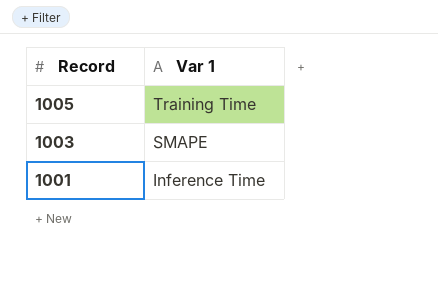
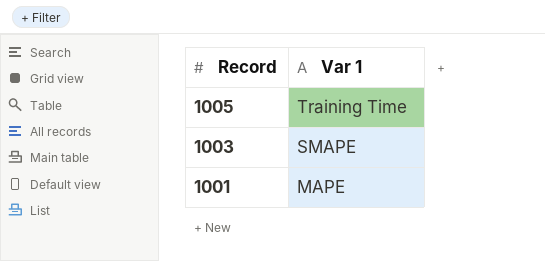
1001 | Var 1: Inference Time -> MAPE

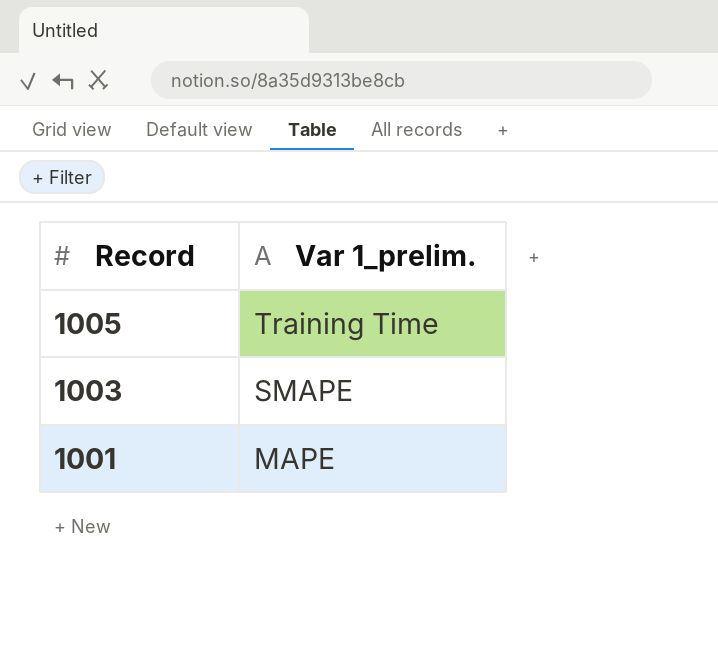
column name: Var 1 -> Var 1_prelim.

